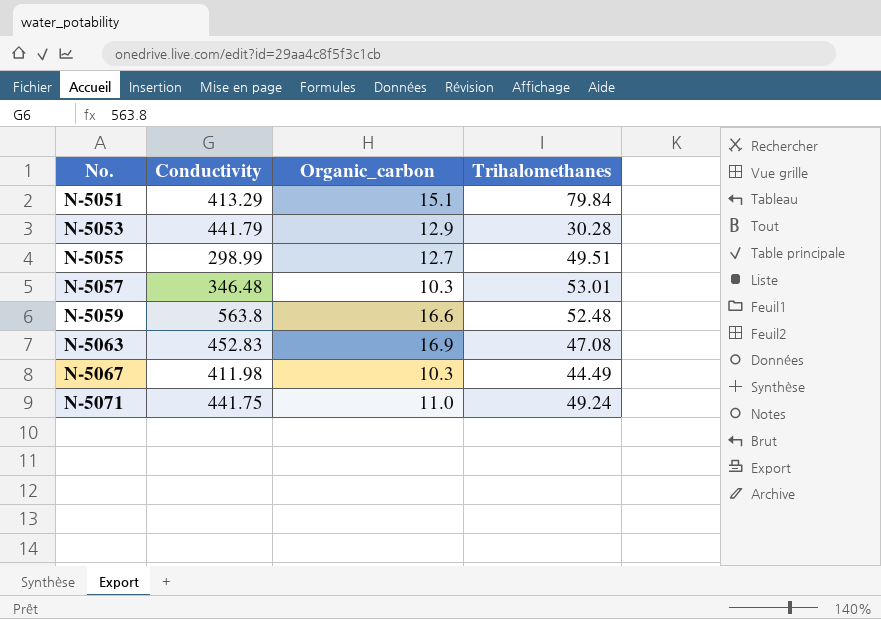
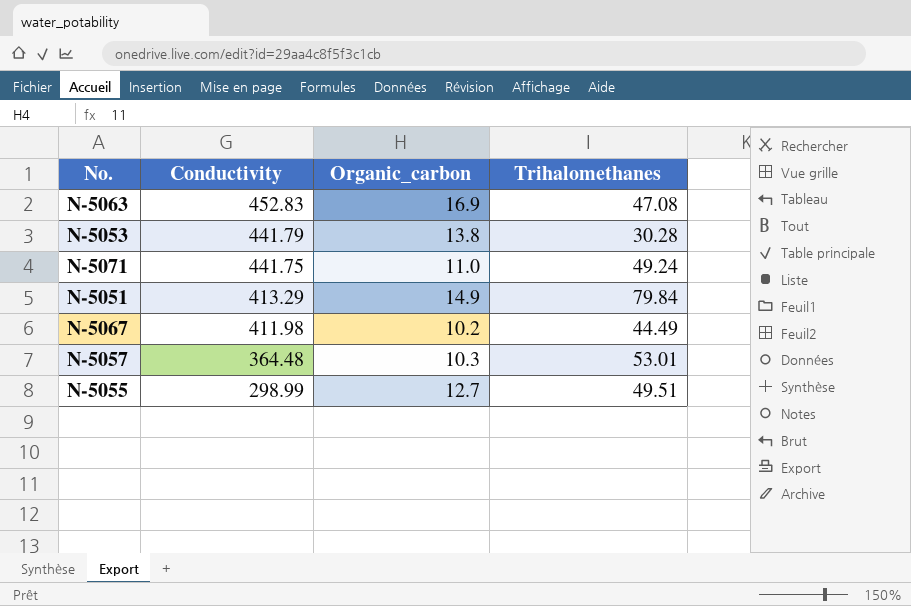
row order: No. ascending -> Conductivity descending
row N-5059: 563.8 | 16.6 | 52.48 -> none
N-5053 | Organic_carbon: 12.9 -> 13.8
N-5051 | Organic_carbon: 15.1 -> 14.9
N-5067 | Organic_carbon: 10.3 -> 10.2
N-5057 | Conductivity: 346.48 -> 364.48

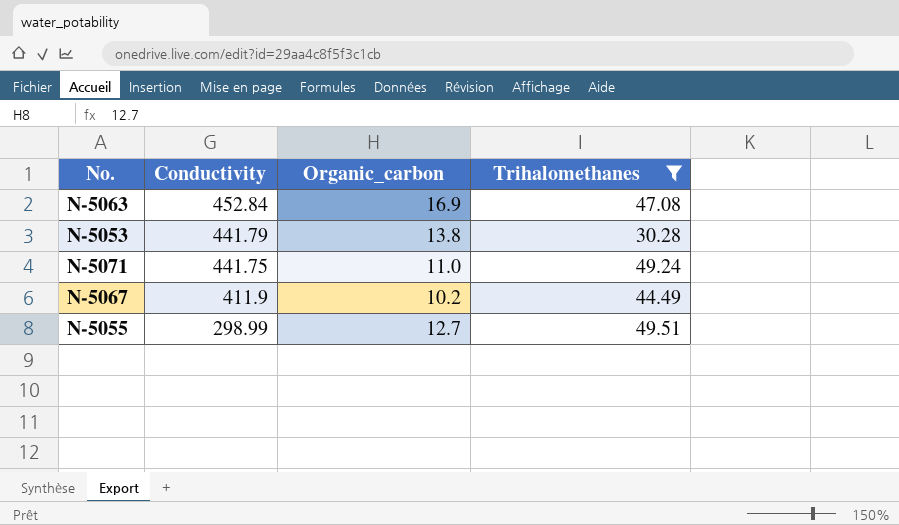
filter: none -> Trihalomethanes <= 49.51
N-5063 | Conductivity: 452.83 -> 452.84
N-5067 | Conductivity: 411.98 -> 411.9

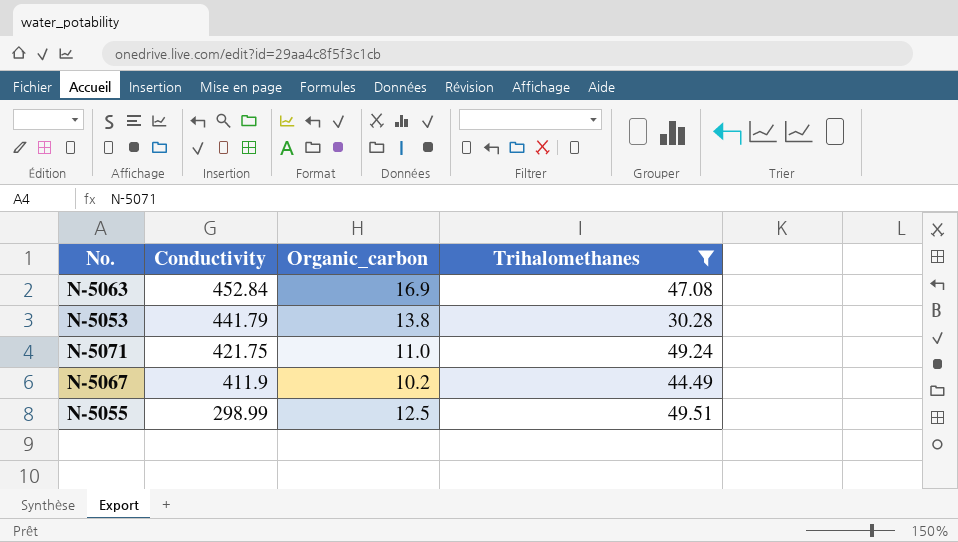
N-5071 | Conductivity: 441.75 -> 421.75
N-5055 | Organic_carbon: 12.7 -> 12.5

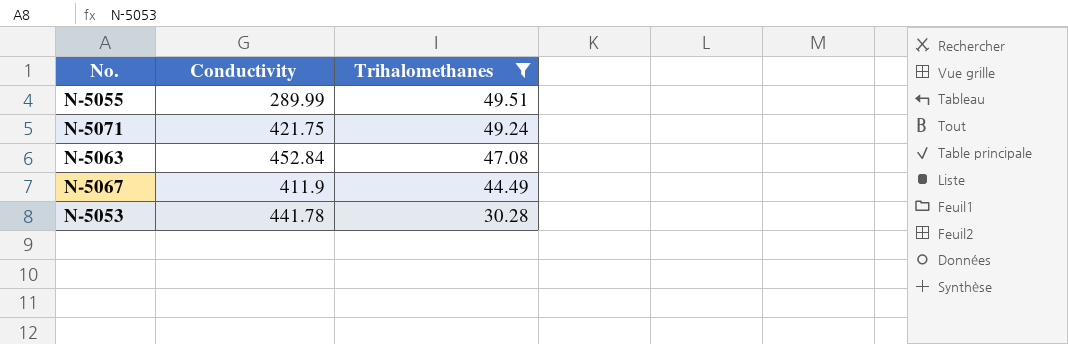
row order: Conductivity descending -> Trihalomethanes descending
column Organic_carbon | position: 3 -> none
N-5055 | Conductivity: 298.99 -> 289.99
N-5053 | Conductivity: 441.79 -> 441.78

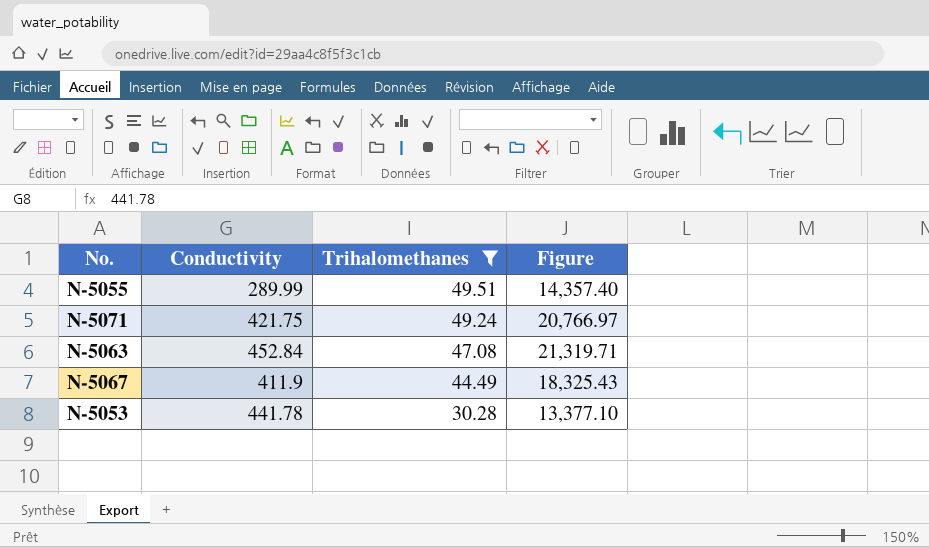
column Figure | formula: none -> [Conductivity] * [Trihalomethanes]

